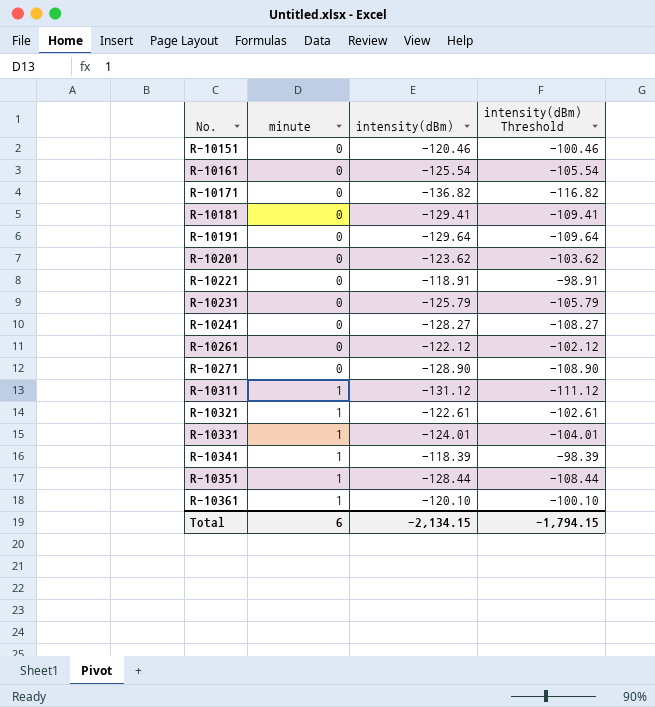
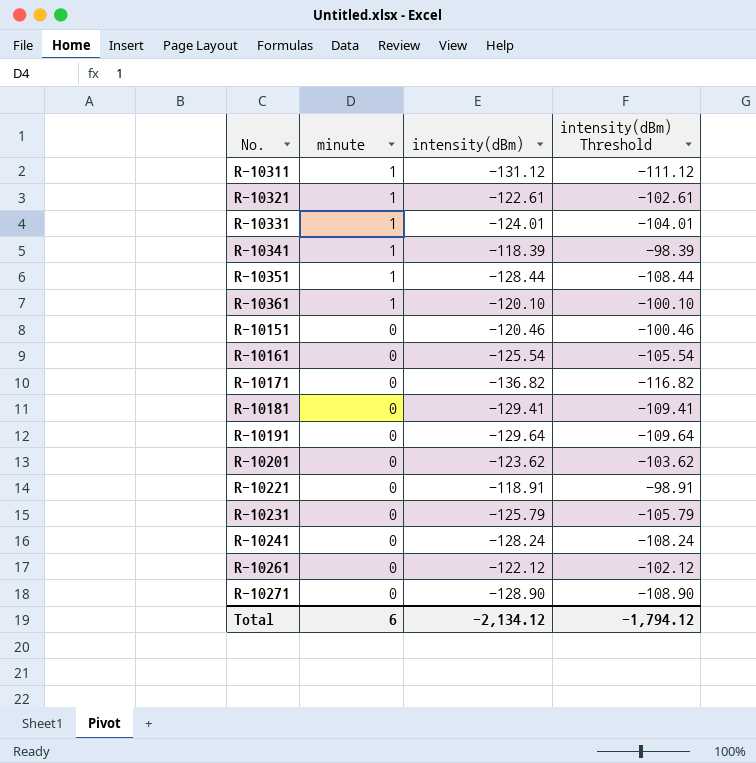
row order: No. ascending -> minute descending
R-10241 | intensity(dBm): -128.27 -> -128.24
R-10241 | intensity(dBm) Threshold: -108.27 -> -108.24
Total | intensity(dBm): -2,134.15 -> -2,134.12
Total | intensity(dBm) Threshold: -1,794.15 -> -1,794.12

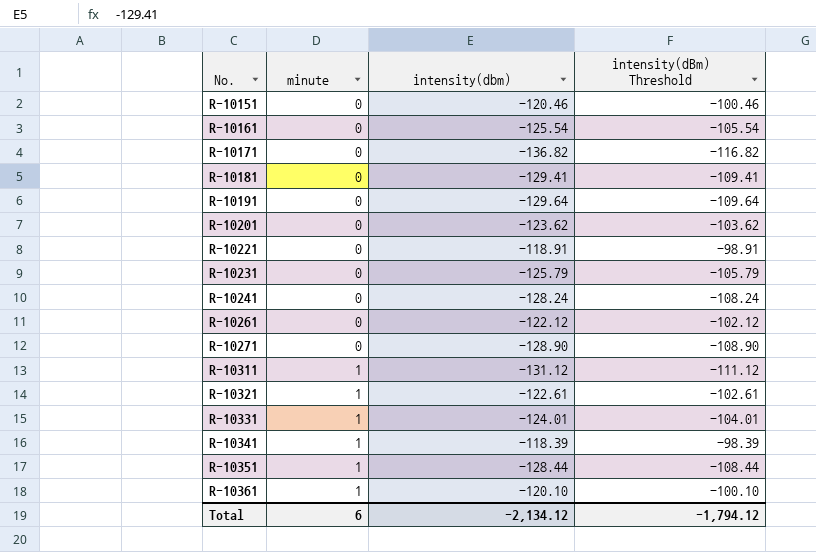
row order: minute descending -> No. ascending
column name: intensity(dBm) -> intensity(dbm)

